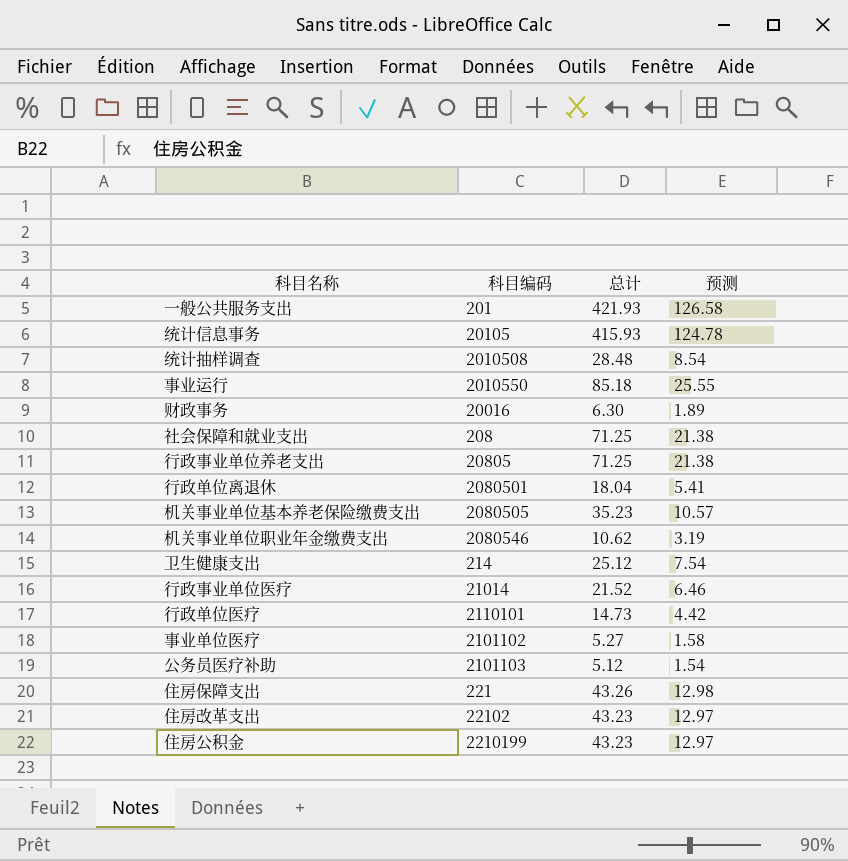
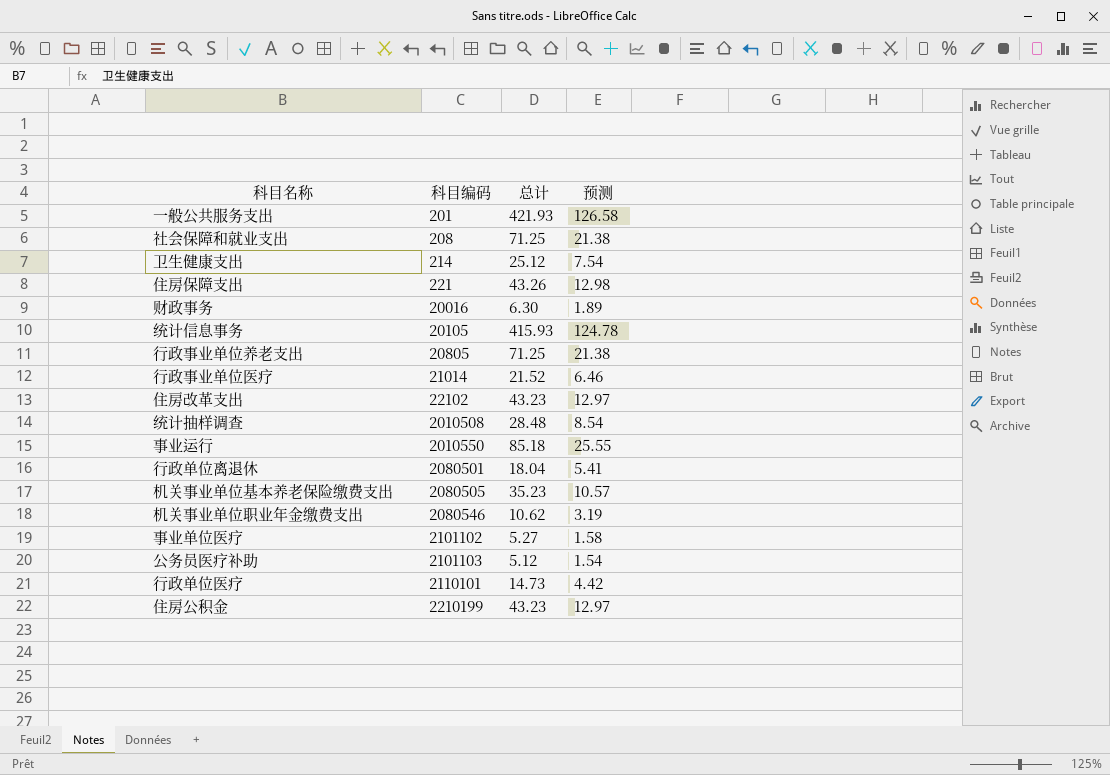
row order: none -> 科目编码 ascending

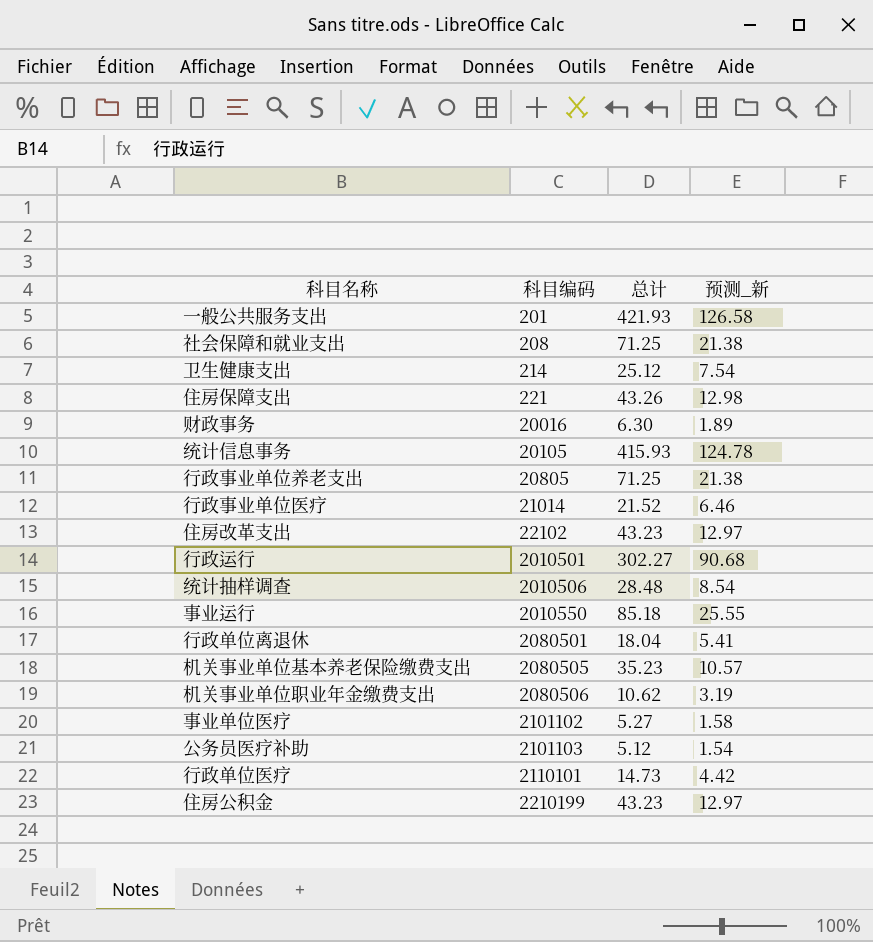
column name: 预测 -> 预测_新
row 行政运行: none -> 2010501 | 302.27 | 90.68
统计抽样调查 | 科目编码: 2010508 -> 2010506
机关事业单位职业年金缴费支出 | 科目编码: 2080546 -> 2080506

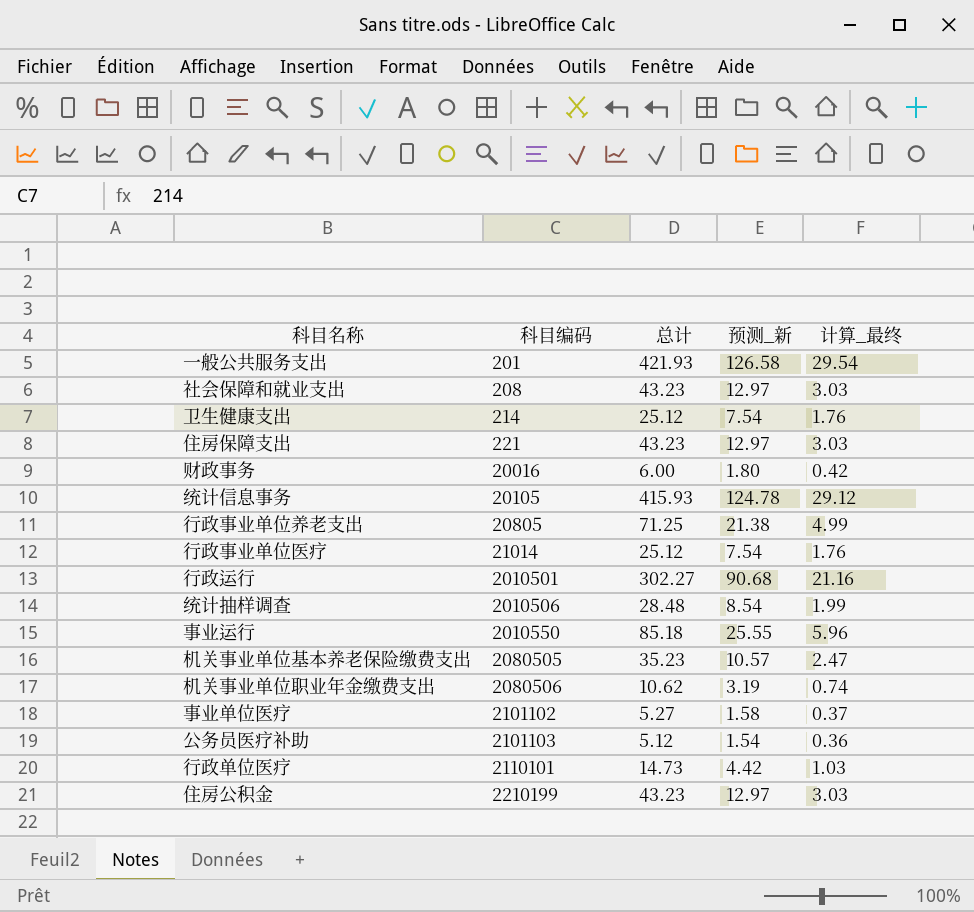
column 计算_最终 | formula: none -> [总计] * 0.07
row 住房改革支出: 22102 | 43.23 | 12.97 -> none
row 行政单位离退休: 2080501 | 18.04 | 5.41 -> none
社会保障和就业支出 | 总计: 71.25 -> 43.23
社会保障和就业支出 | 预测_新: 21.38 -> 12.97
住房保障支出 | 总计: 43.26 -> 43.23
住房保障支出 | 预测_新: 12.98 -> 12.97
财政事务 | 总计: 6.30 -> 6.00
财政事务 | 预测_新: 1.89 -> 1.80
行政事业单位医疗 | 总计: 21.52 -> 25.12
行政事业单位医疗 | 预测_新: 6.46 -> 7.54

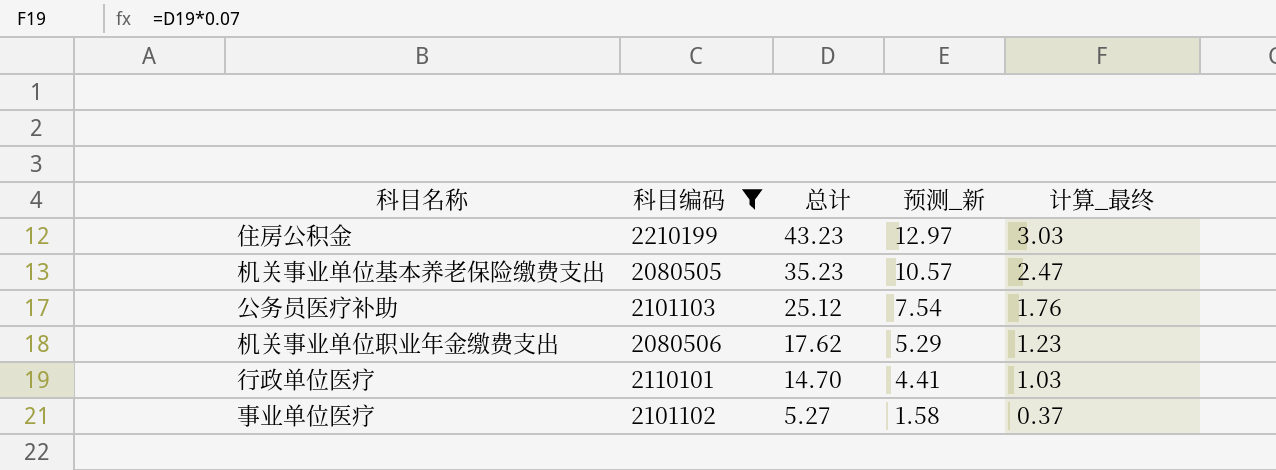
filter: none -> 科目编码 >= 2080505
row order: 科目编码 ascending -> 总计 descending
公务员医疗补助 | 总计: 5.12 -> 25.12
公务员医疗补助 | 预测_新: 1.54 -> 7.54
公务员医疗补助 | 计算_最终: 0.36 -> 1.76
机关事业单位职业年金缴费支出 | 总计: 10.62 -> 17.62
机关事业单位职业年金缴费支出 | 预测_新: 3.19 -> 5.29
机关事业单位职业年金缴费支出 | 计算_最终: 0.74 -> 1.23
行政单位医疗 | 总计: 14.73 -> 14.70
行政单位医疗 | 预测_新: 4.42 -> 4.41

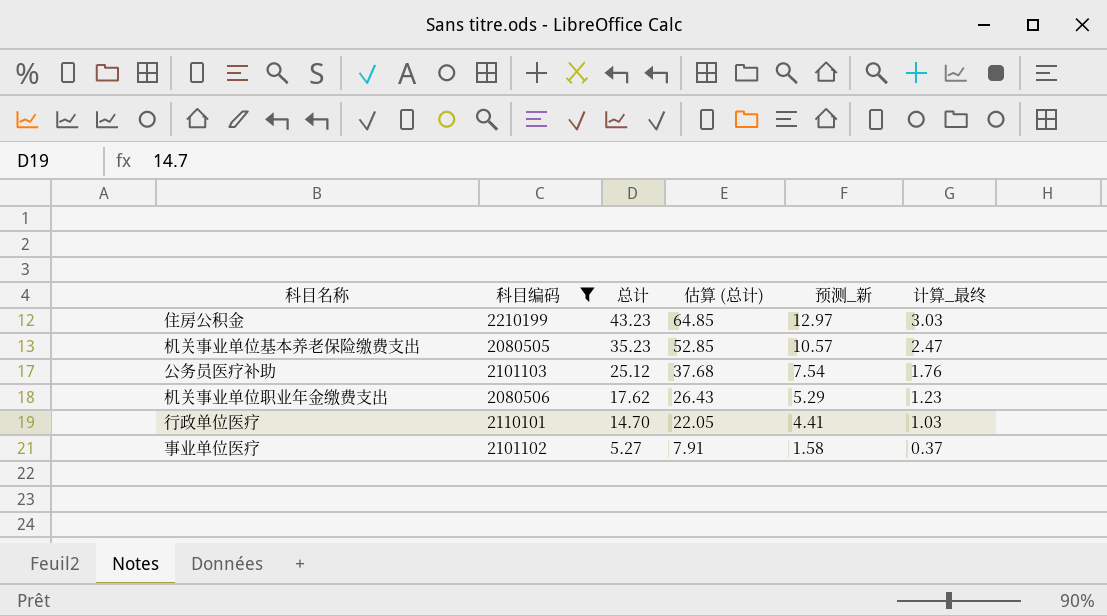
column 估算 (总计) | formula: none -> [总计] * 1.5

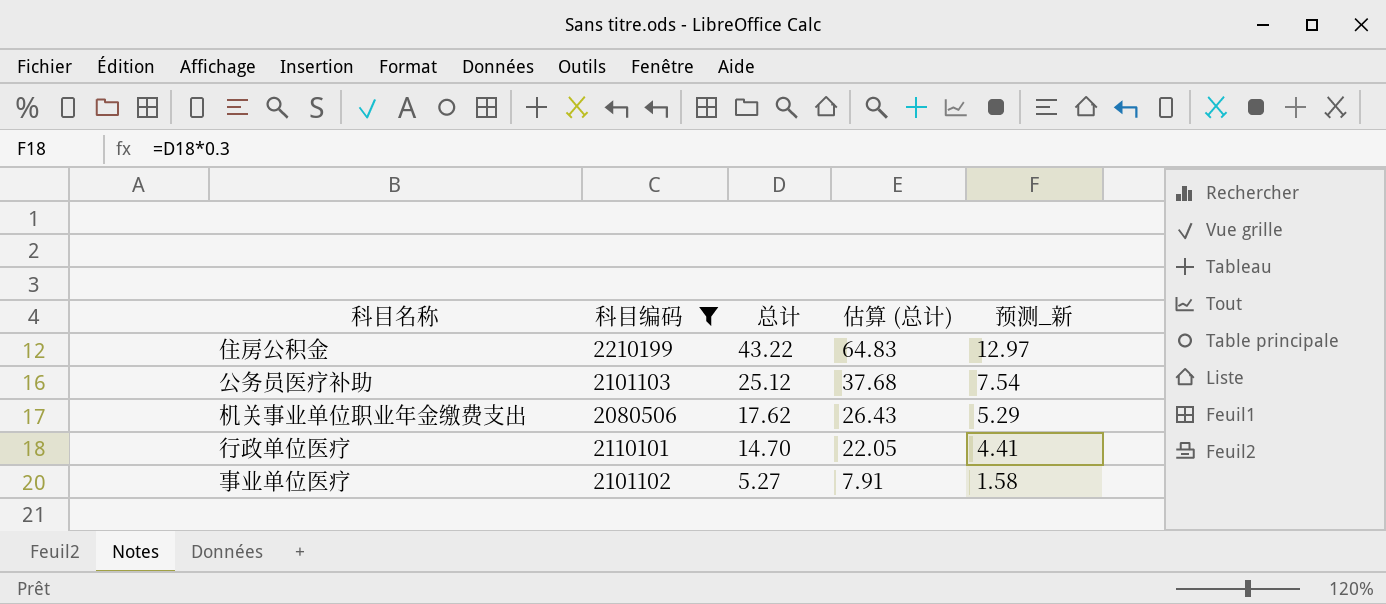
column 计算_最终 | formula: [总计] * 0.07 -> none
row 机关事业单位基本养老保险缴费支出: 2080505 | 35.23 | 52.85 | 10.57 | 2.47 -> none
住房公积金 | 总计: 43.23 -> 43.22
住房公积金 | 估算 (总计): 64.85 -> 64.83

